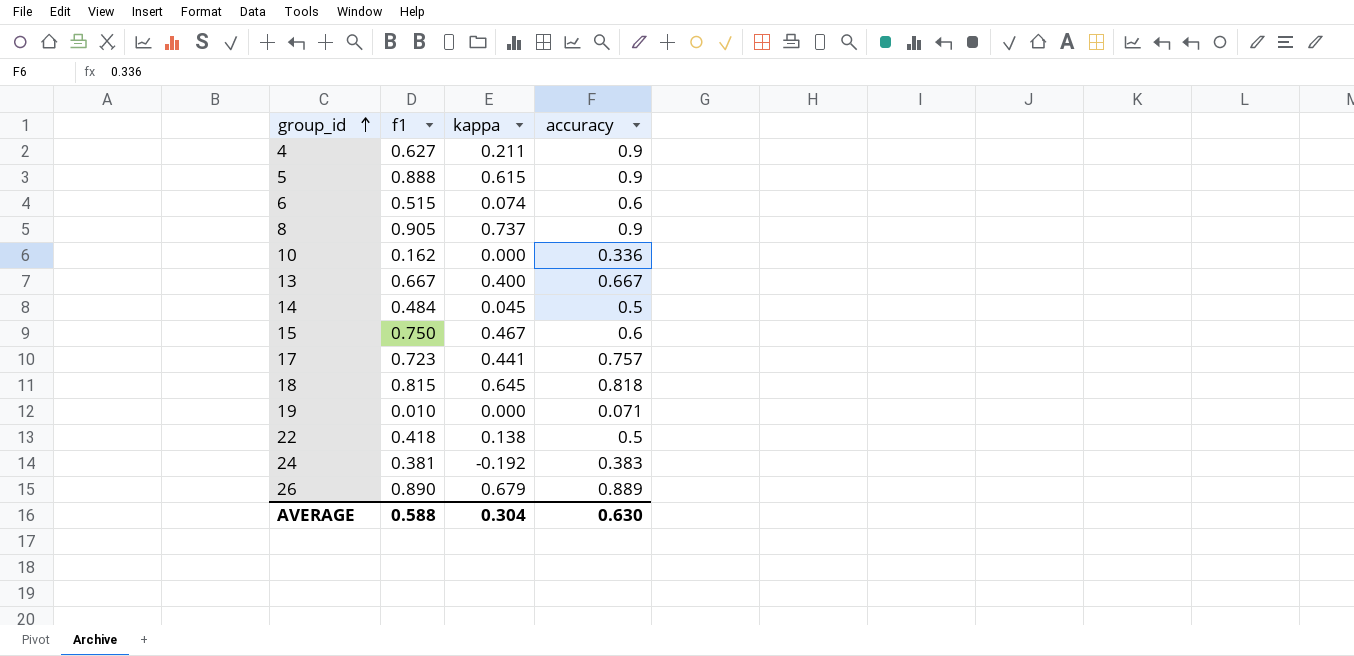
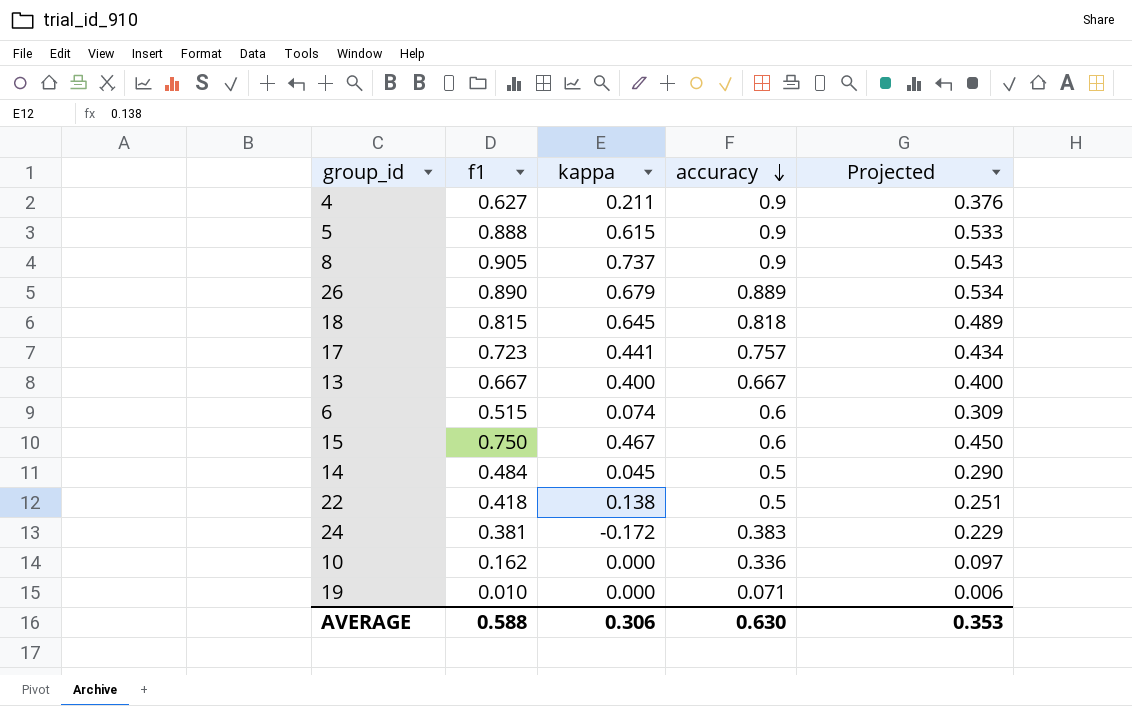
row order: group_id ascending -> accuracy descending
column Projected | formula: none -> [f1] * 0.6
24 | kappa: -0.192 -> -0.172
AVERAGE | kappa: 0.304 -> 0.306

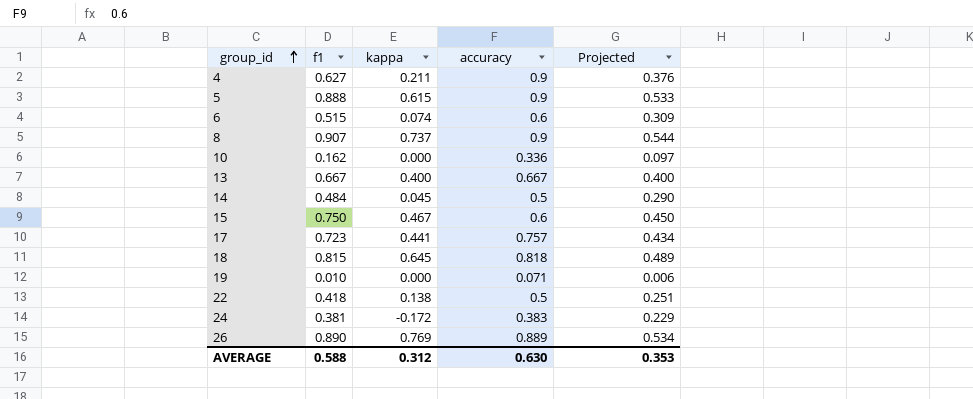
row order: accuracy descending -> group_id ascending
8 | f1: 0.905 -> 0.907
8 | Projected: 0.543 -> 0.544
26 | kappa: 0.679 -> 0.769
AVERAGE | kappa: 0.306 -> 0.312

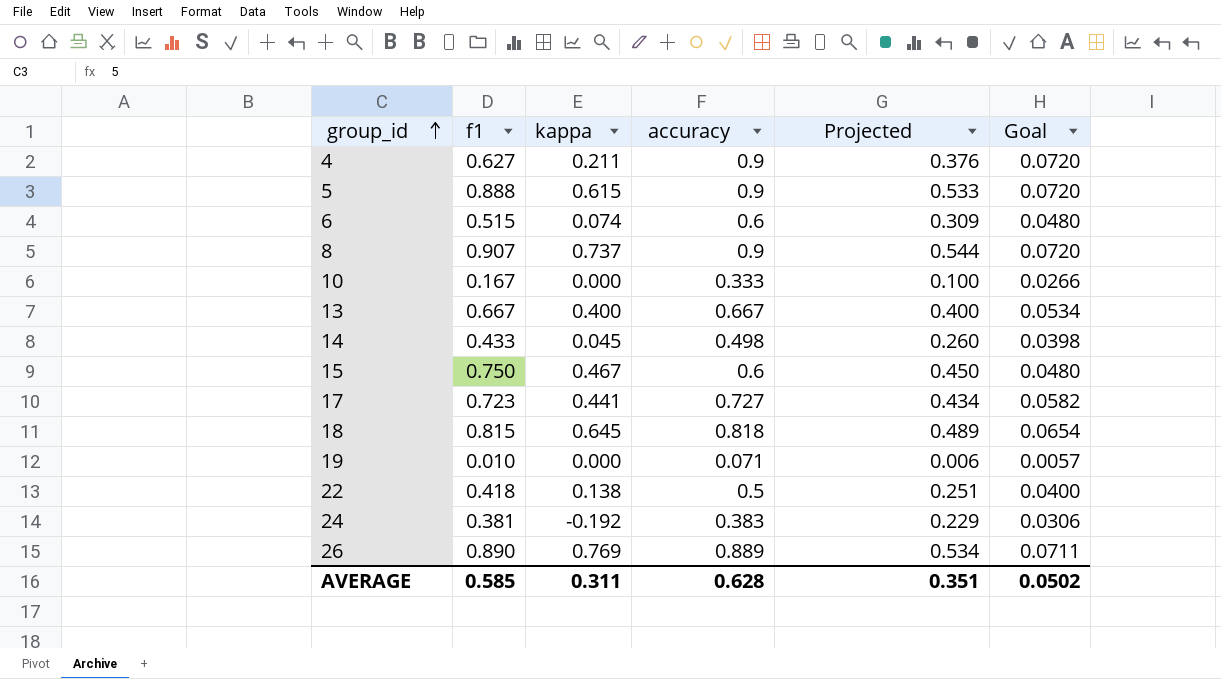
column Goal | formula: none -> [accuracy] * 0.08
10 | f1: 0.162 -> 0.167
10 | accuracy: 0.336 -> 0.333
10 | Projected: 0.097 -> 0.100
14 | f1: 0.484 -> 0.433
14 | accuracy: 0.5 -> 0.498
14 | Projected: 0.290 -> 0.260
17 | accuracy: 0.757 -> 0.727
24 | kappa: -0.172 -> -0.192
AVERAGE | f1: 0.588 -> 0.585
AVERAGE | kappa: 0.312 -> 0.311
AVERAGE | accuracy: 0.630 -> 0.628
AVERAGE | Projected: 0.353 -> 0.351

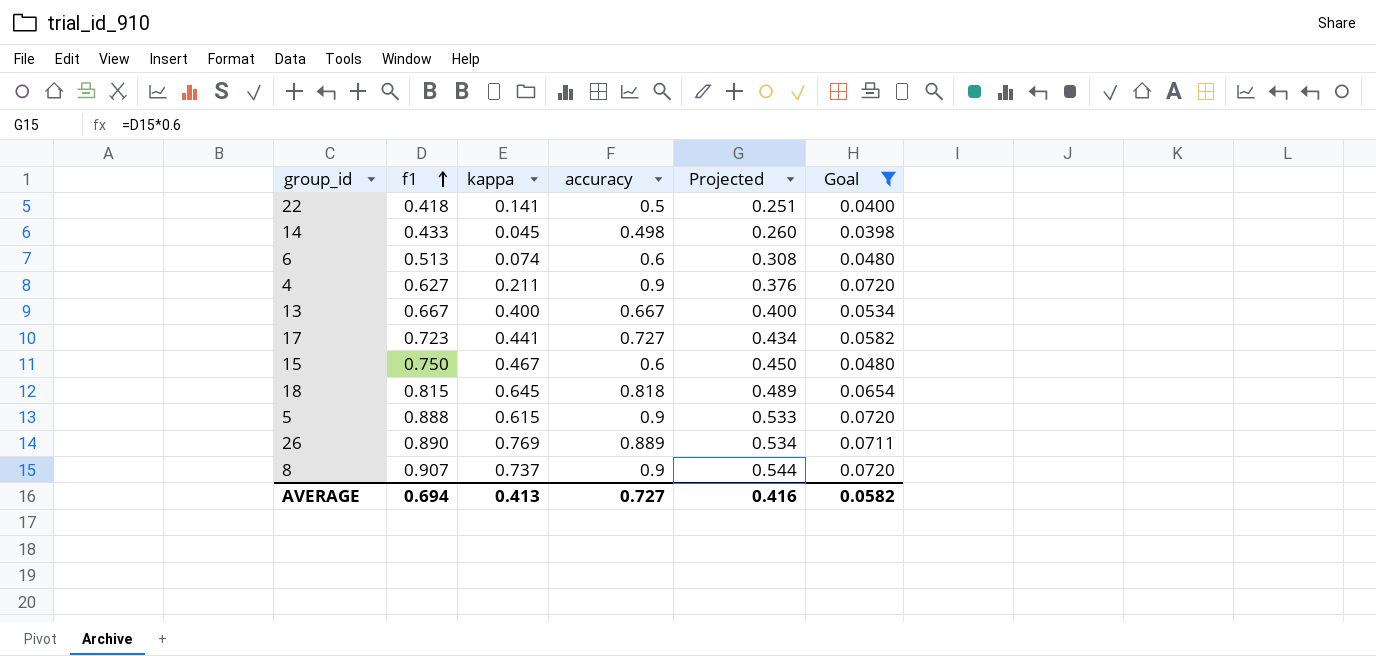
filter: none -> Goal >= 0.0398
row order: group_id ascending -> f1 ascending
22 | kappa: 0.138 -> 0.141
6 | f1: 0.515 -> 0.513
6 | Projected: 0.309 -> 0.308
AVERAGE | f1: 0.585 -> 0.694
AVERAGE | kappa: 0.311 -> 0.413
AVERAGE | accuracy: 0.628 -> 0.727
AVERAGE | Projected: 0.351 -> 0.416
AVERAGE | Goal: 0.0502 -> 0.0582

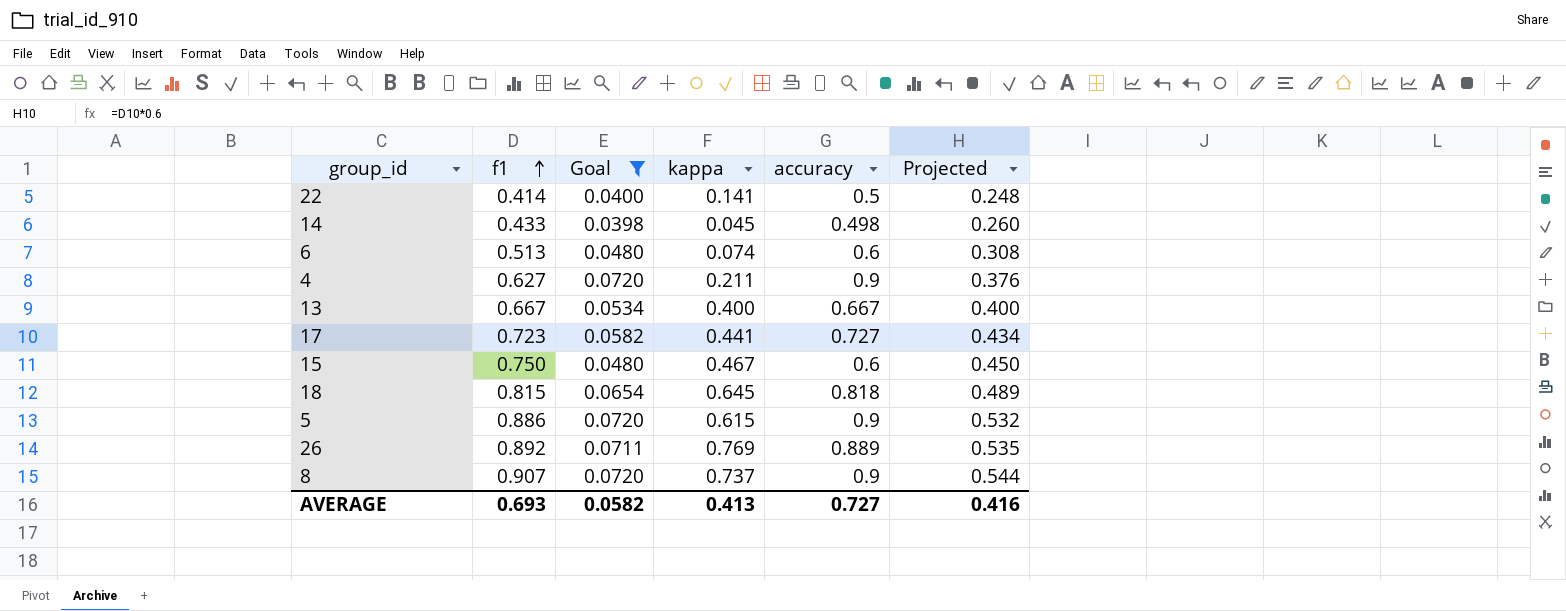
column Goal | position: 6 -> 3
22 | f1: 0.418 -> 0.414
22 | Projected: 0.251 -> 0.248
5 | f1: 0.888 -> 0.886
5 | Projected: 0.533 -> 0.532
26 | f1: 0.890 -> 0.892
26 | Projected: 0.534 -> 0.535
AVERAGE | f1: 0.694 -> 0.693

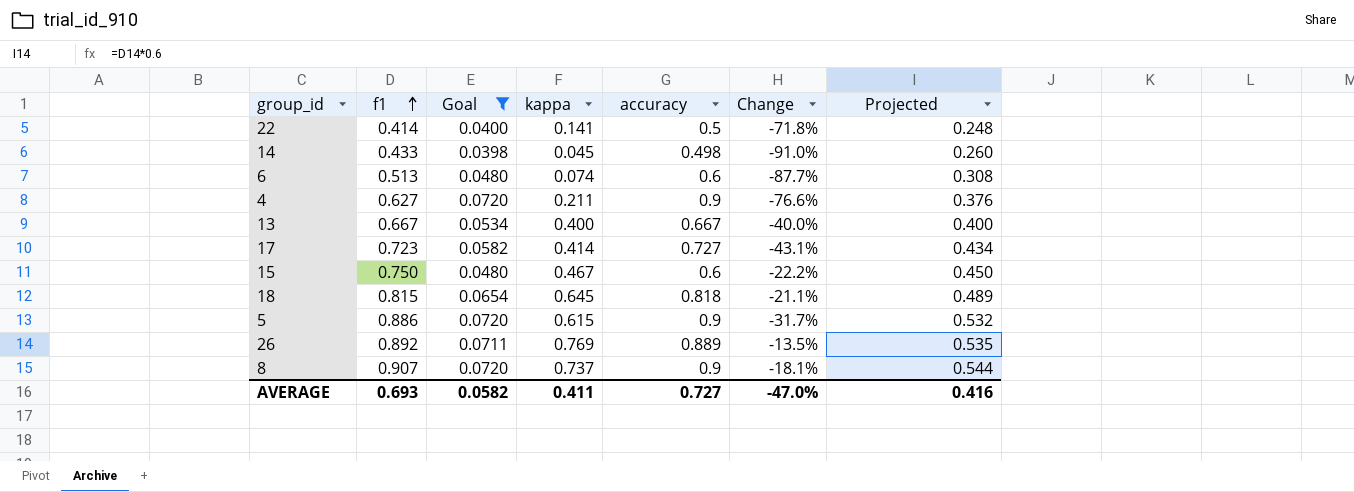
column Change | formula: none -> ([kappa] - [accuracy]) / [accuracy]
17 | kappa: 0.441 -> 0.414
AVERAGE | kappa: 0.413 -> 0.411

